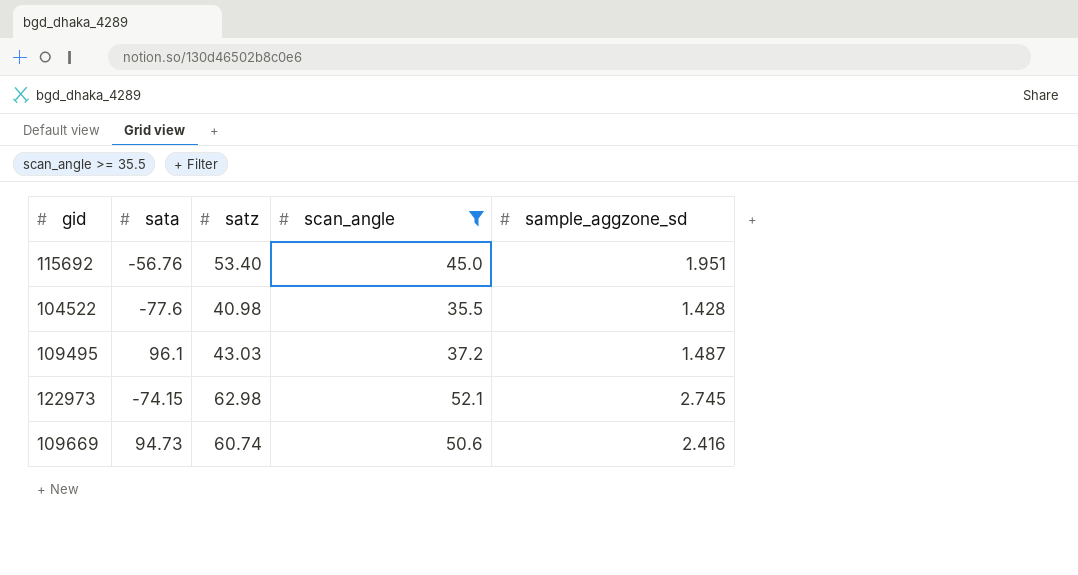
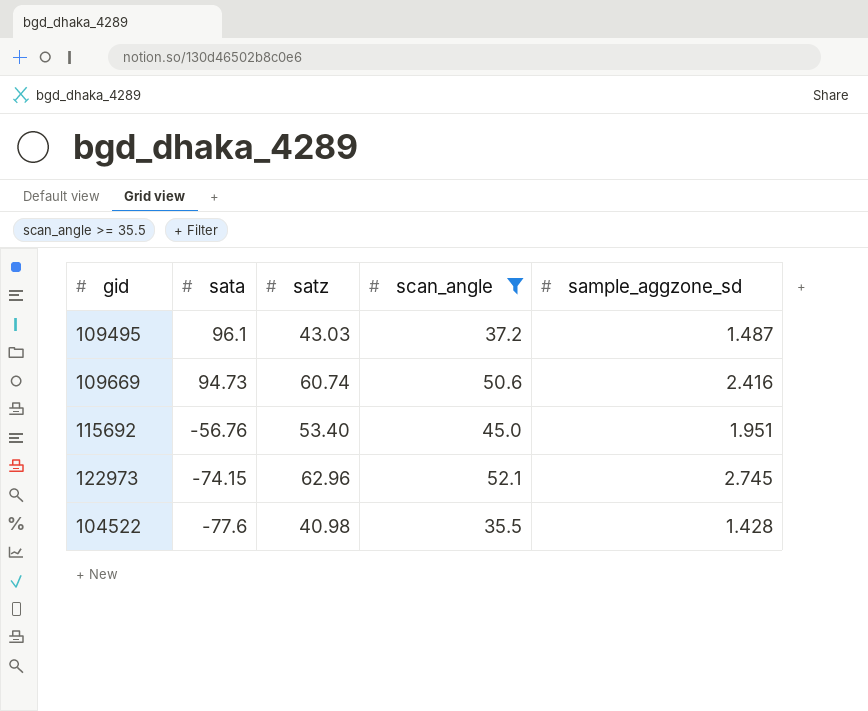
row order: none -> sata descending
122973 | satz: 62.98 -> 62.96

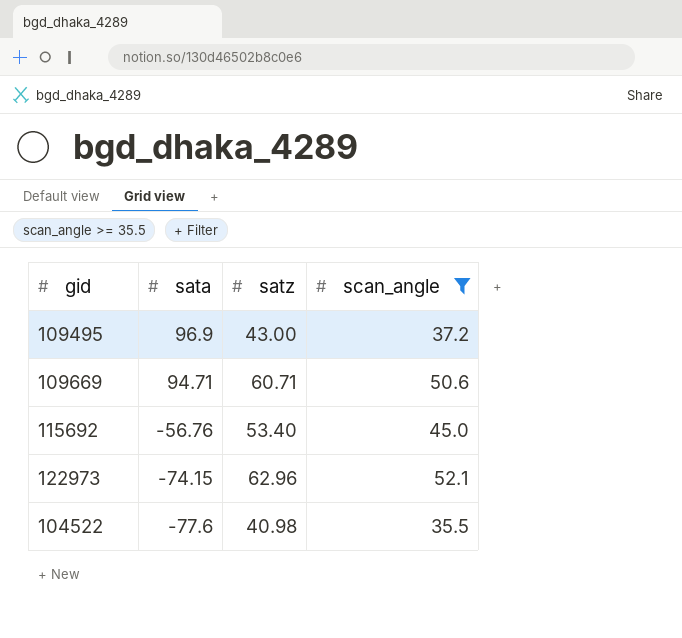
column sample_aggzone_sd | position: 5 -> none
109495 | sata: 96.1 -> 96.9
109495 | satz: 43.03 -> 43.00
109669 | sata: 94.73 -> 94.71
109669 | satz: 60.74 -> 60.71

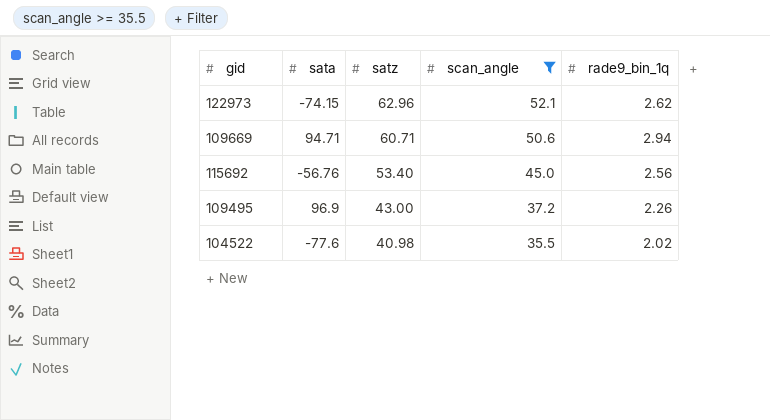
row order: sata descending -> satz descending
column rade9_bin_1q | position: none -> 5

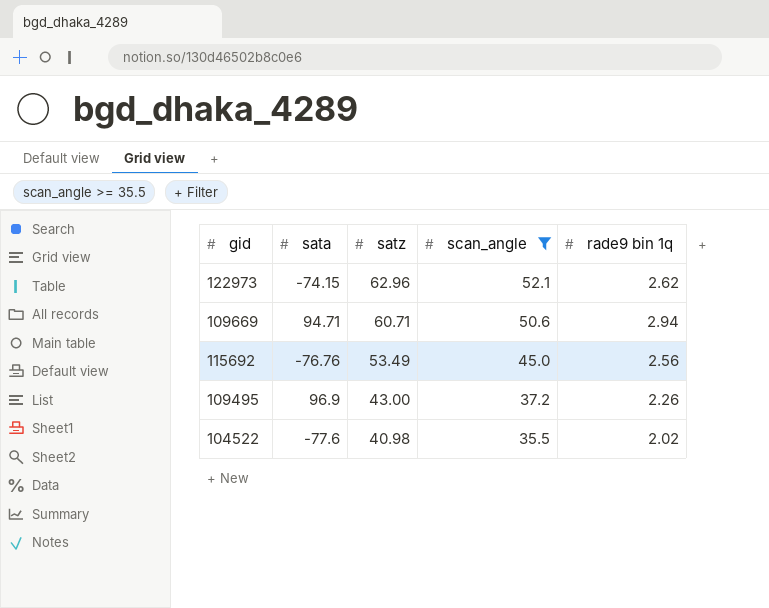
column name: rade9_bin_1q -> rade9 bin 1q
115692 | sata: -56.76 -> -76.76
115692 | satz: 53.40 -> 53.49

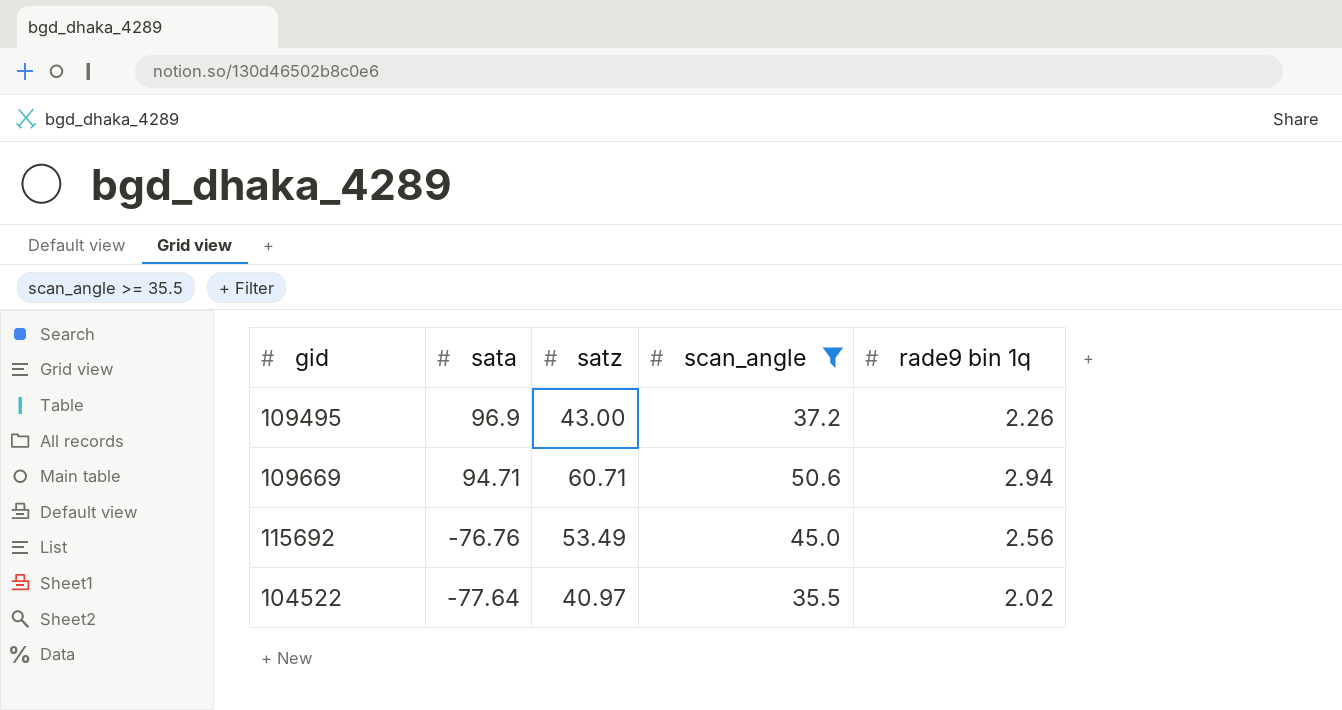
row order: satz descending -> sata descending
row 122973: -74.15 | 62.96 | 52.1 | 2.62 -> none
104522 | sata: -77.6 -> -77.64
104522 | satz: 40.98 -> 40.97

